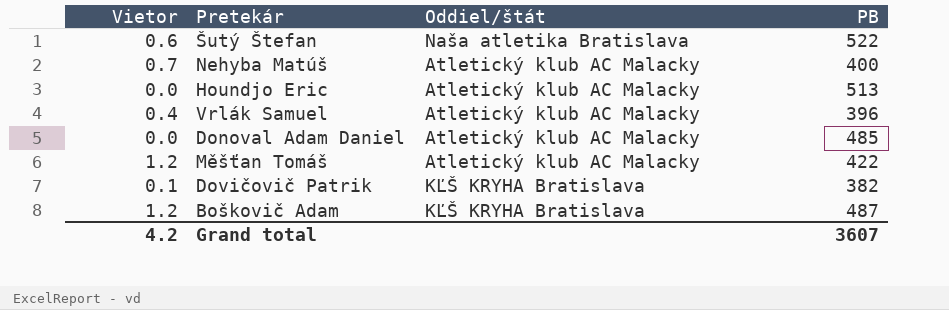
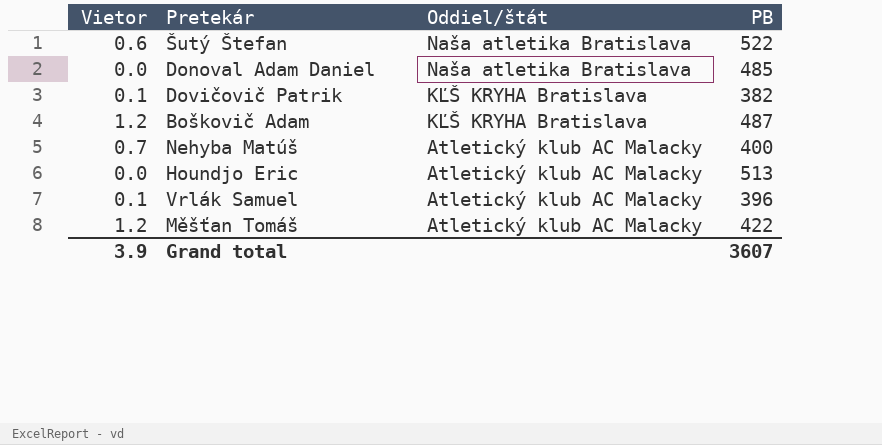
row order: none -> Oddiel/štát descending
Donoval Adam Daniel | Oddiel/štát: Atletický klub AC Malacky -> Naša atletika Bratislava
Vrlák Samuel | Vietor: 0.4 -> 0.1
Grand total | Vietor: 4.2 -> 3.9

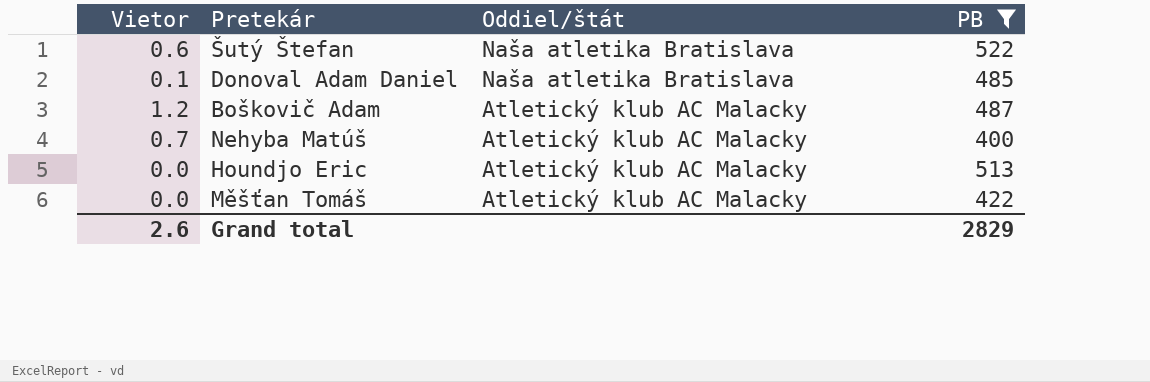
filter: none -> PB >= 400
Donoval Adam Daniel | Vietor: 0.0 -> 0.1
Boškovič Adam | Oddiel/štát: KĽŠ KRYHA Bratislava -> Atletický klub AC Malacky
Měšťan Tomáš | Vietor: 1.2 -> 0.0
Grand total | Vietor: 3.9 -> 2.6
Grand total | PB: 3607 -> 2829

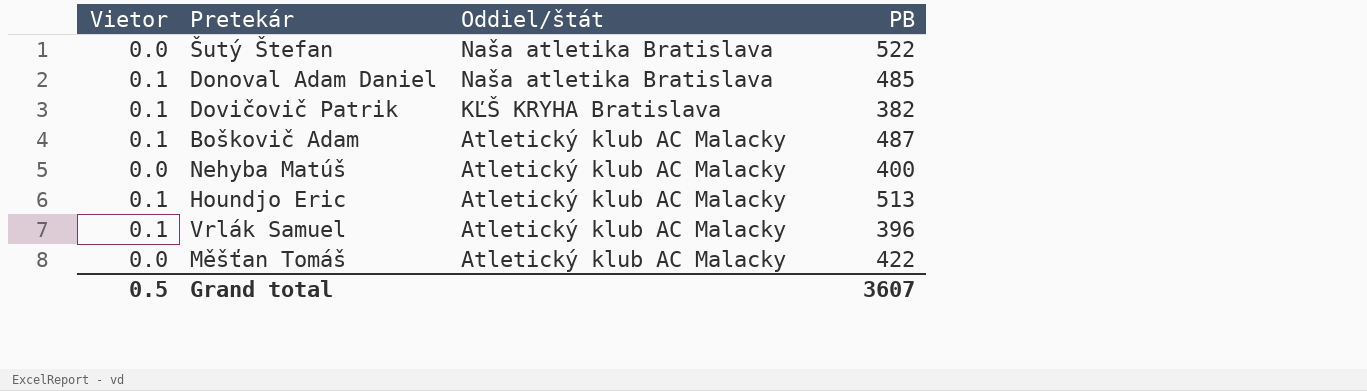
filter: PB >= 400 -> none
Šutý Štefan | Vietor: 0.6 -> 0.0
Boškovič Adam | Vietor: 1.2 -> 0.1
Nehyba Matúš | Vietor: 0.7 -> 0.0
Houndjo Eric | Vietor: 0.0 -> 0.1
Grand total | Vietor: 2.6 -> 0.5
Grand total | PB: 2829 -> 3607

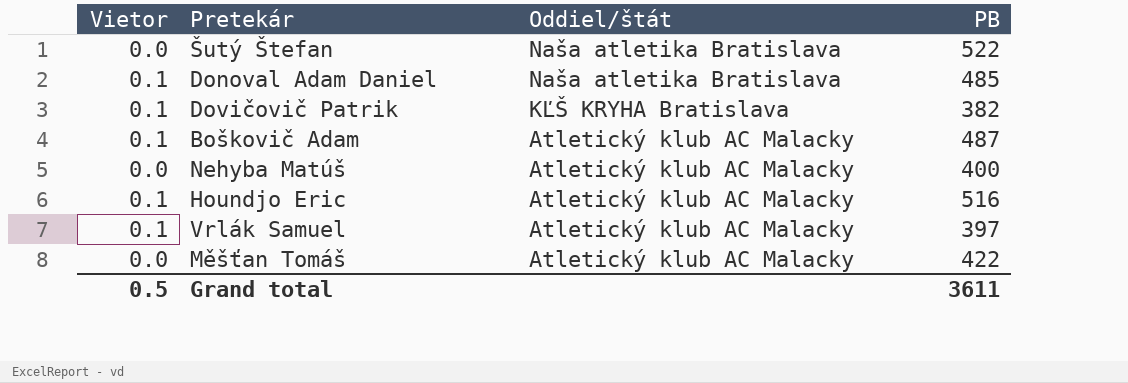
Houndjo Eric | PB: 513 -> 516
Vrlák Samuel | PB: 396 -> 397
Grand total | PB: 3607 -> 3611

